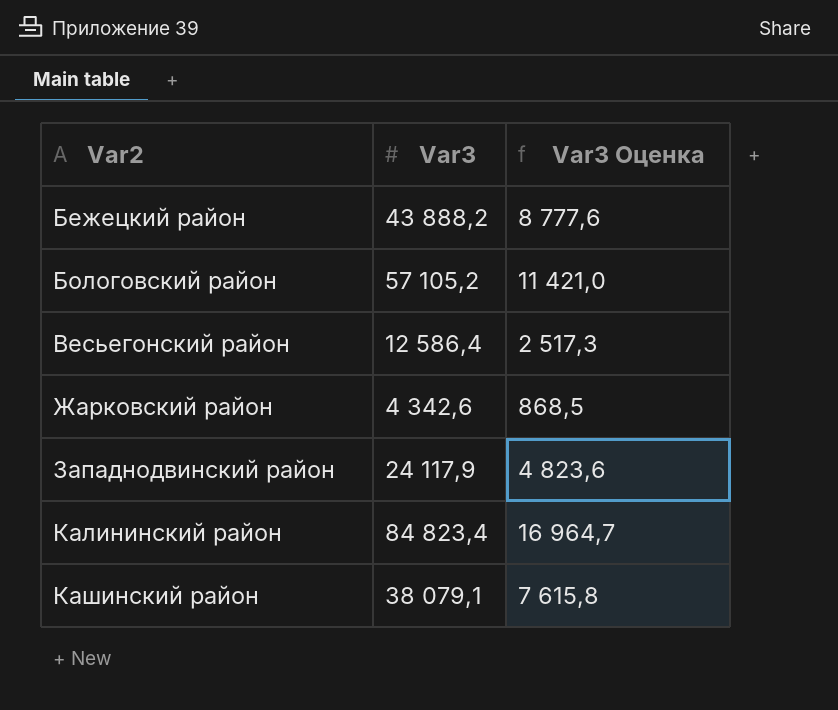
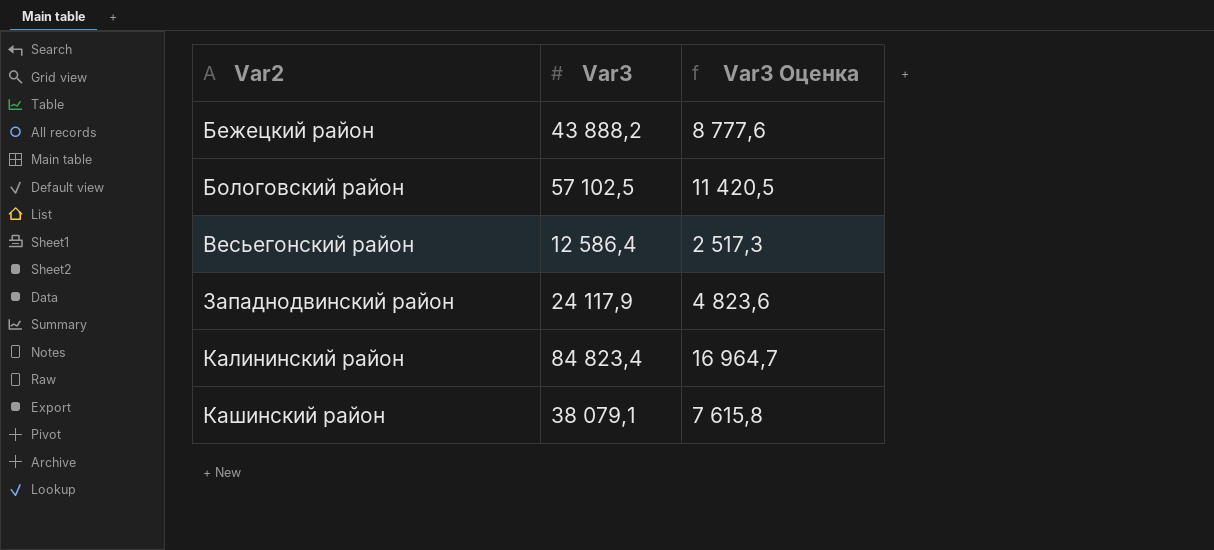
row Жарковский район: 4 342,6 | 868,5 -> none
Бологовский район | Var3: 57 105,2 -> 57 102,5
Бологовский район | Var3 Оценка: 11 421,0 -> 11 420,5

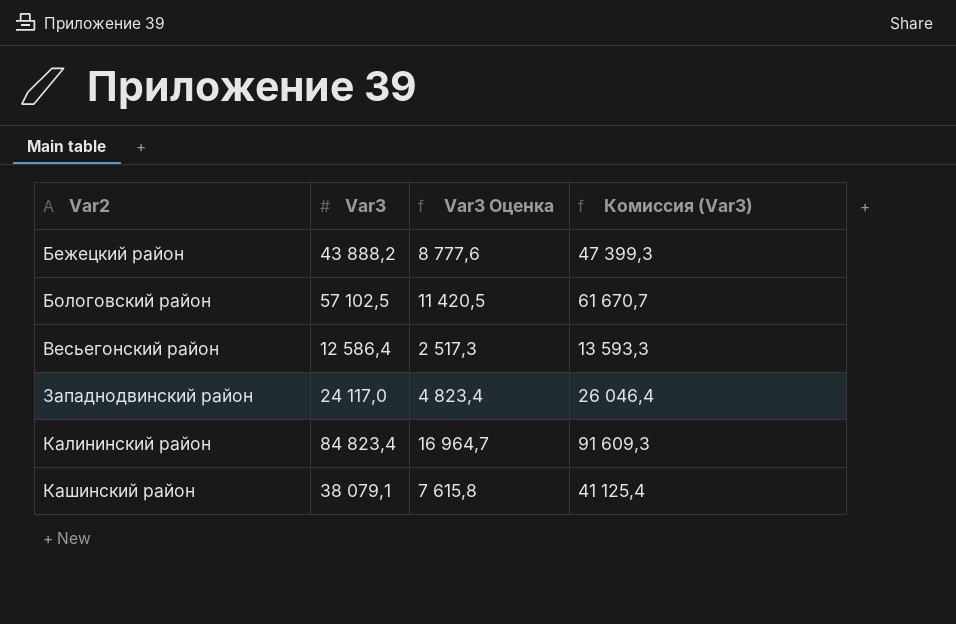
column Комиссия (Var3) | formula: none -> [Var3] * 1,08
Западнодвинский район | Var3: 24 117,9 -> 24 117,0
Западнодвинский район | Var3 Оценка: 4 823,6 -> 4 823,4

